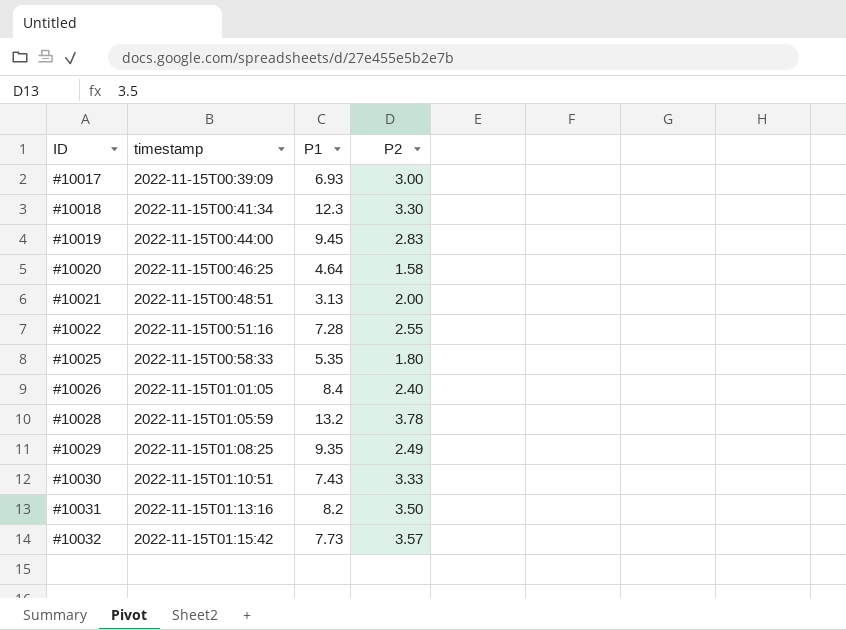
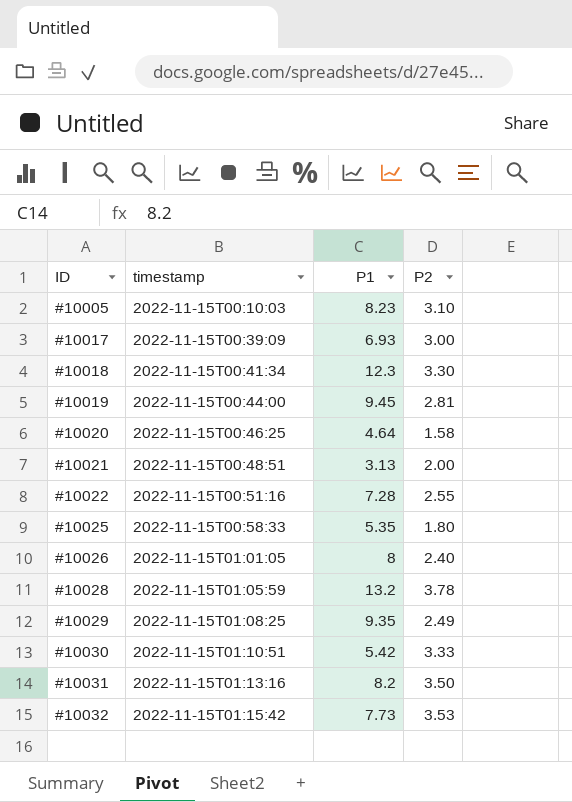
row #10005: none -> 2022-11-15T00:10:03 | 8.23 | 3.10
#10019 | P2: 2.83 -> 2.81
#10026 | P1: 8.4 -> 8
#10030 | P1: 7.43 -> 5.42
#10032 | P2: 3.57 -> 3.53

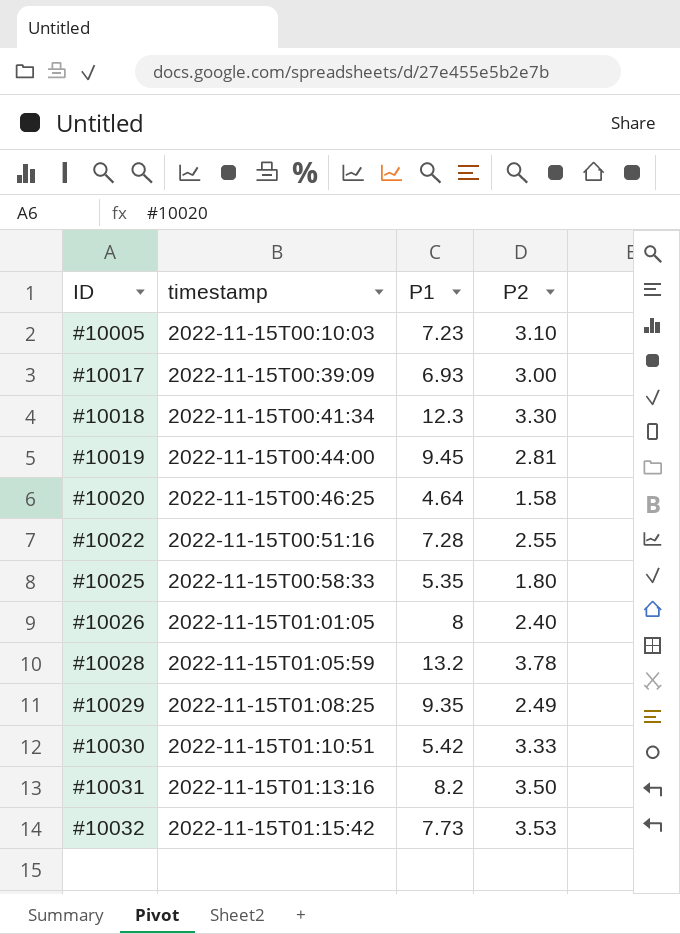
row #10021: 2022-11-15T00:48:51 | 3.13 | 2.00 -> none
#10005 | P1: 8.23 -> 7.23

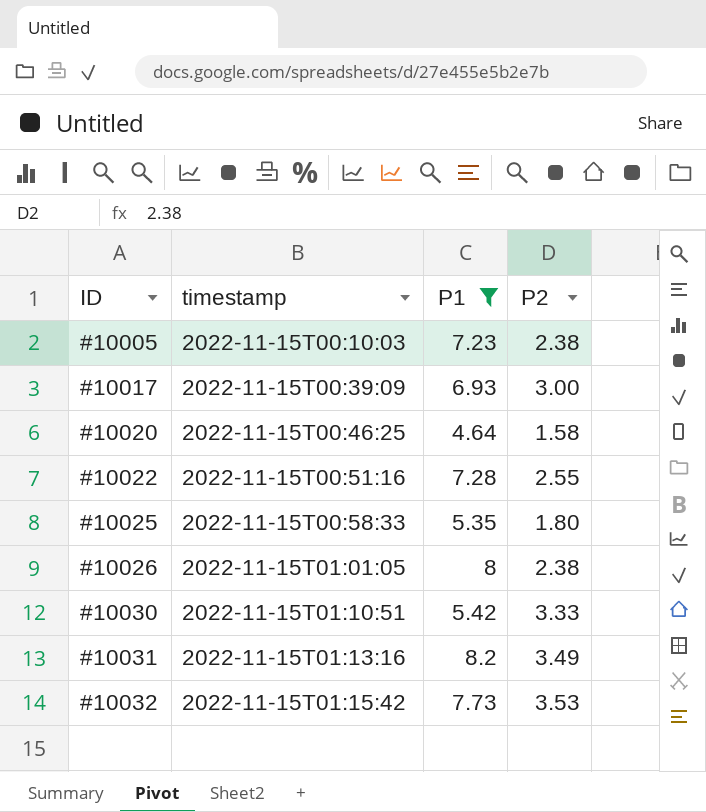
filter: none -> P1 <= 8.2
#10005 | P2: 3.10 -> 2.38
#10026 | P2: 2.40 -> 2.38
#10031 | P2: 3.50 -> 3.49

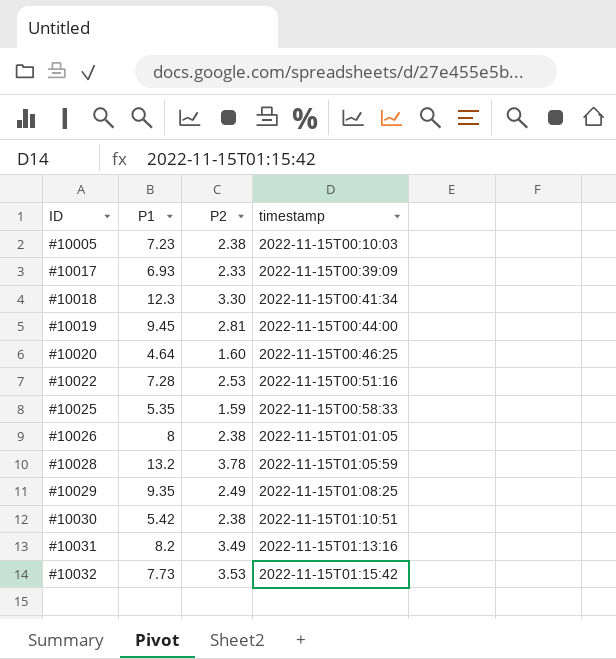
filter: P1 <= 8.2 -> none
column timestamp | position: 2 -> 4
#10017 | P2: 3.00 -> 2.33
#10020 | P2: 1.58 -> 1.60
#10022 | P2: 2.55 -> 2.53
#10025 | P2: 1.80 -> 1.59
#10030 | P2: 3.33 -> 2.38

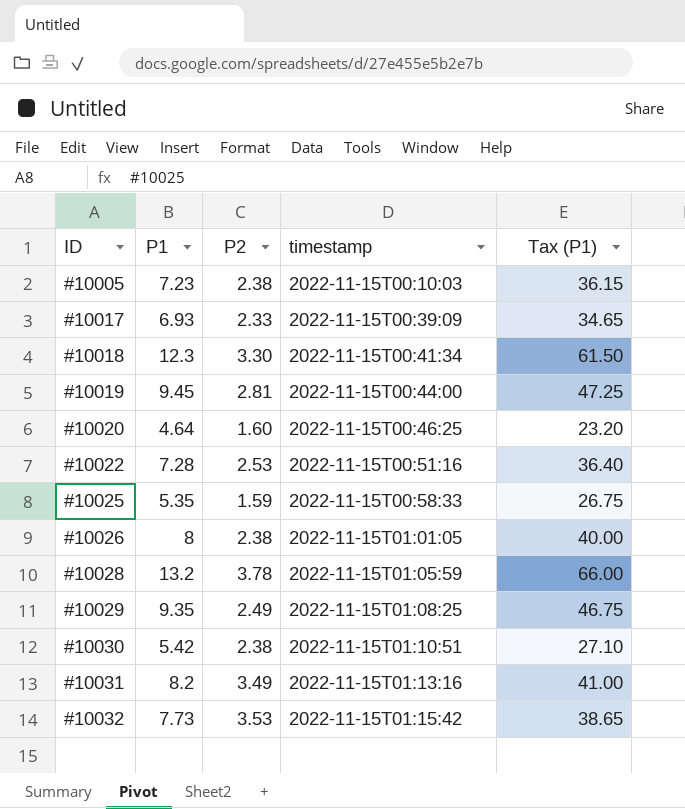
column Tax (P1) | formula: none -> [P1] * 5

